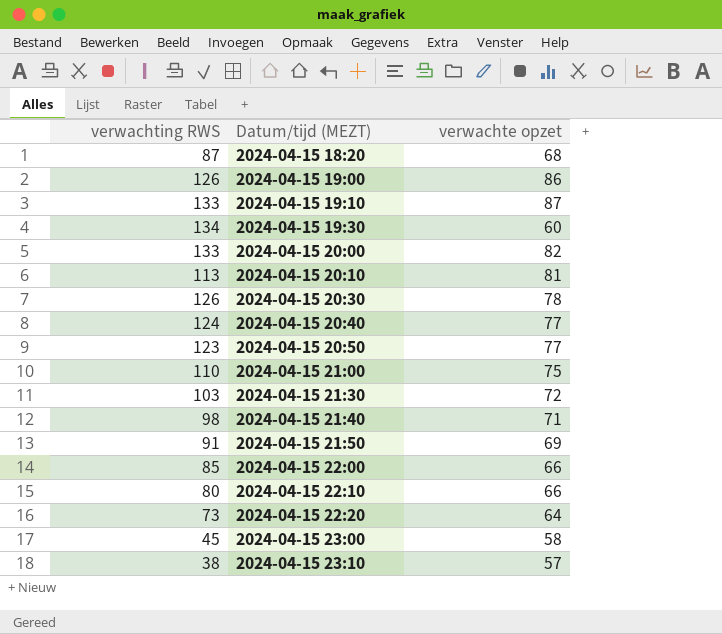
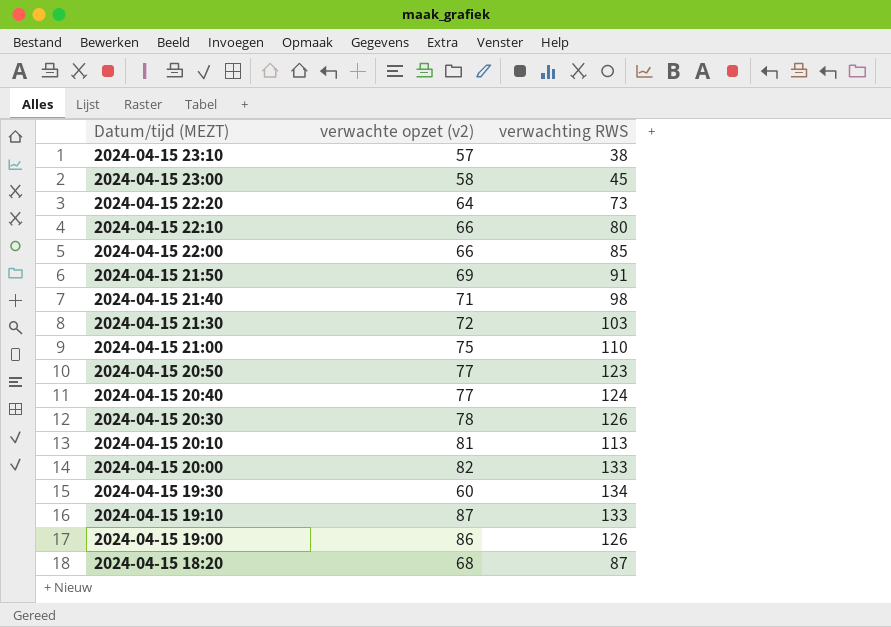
row order: Datum/tijd (MEZT) ascending -> Datum/tijd (MEZT) descending
column name: verwachte opzet -> verwachte opzet (v2)
column verwachting RWS | position: 1 -> 3

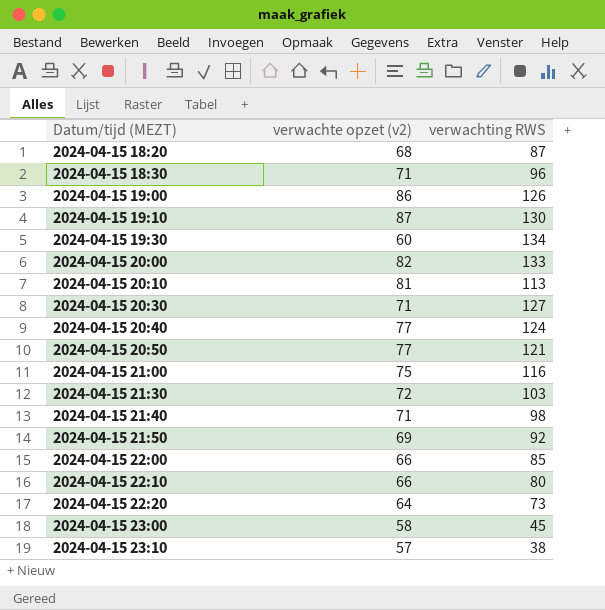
row order: Datum/tijd (MEZT) descending -> Datum/tijd (MEZT) ascending
row 2024-04-15 18:30: none -> 71 | 96
2024-04-15 19:10 | verwachting RWS: 133 -> 130
2024-04-15 20:30 | verwachte opzet (v2): 78 -> 71
2024-04-15 20:30 | verwachting RWS: 126 -> 127
2024-04-15 20:50 | verwachting RWS: 123 -> 121
2024-04-15 21:00 | verwachting RWS: 110 -> 116
2024-04-15 21:50 | verwachting RWS: 91 -> 92

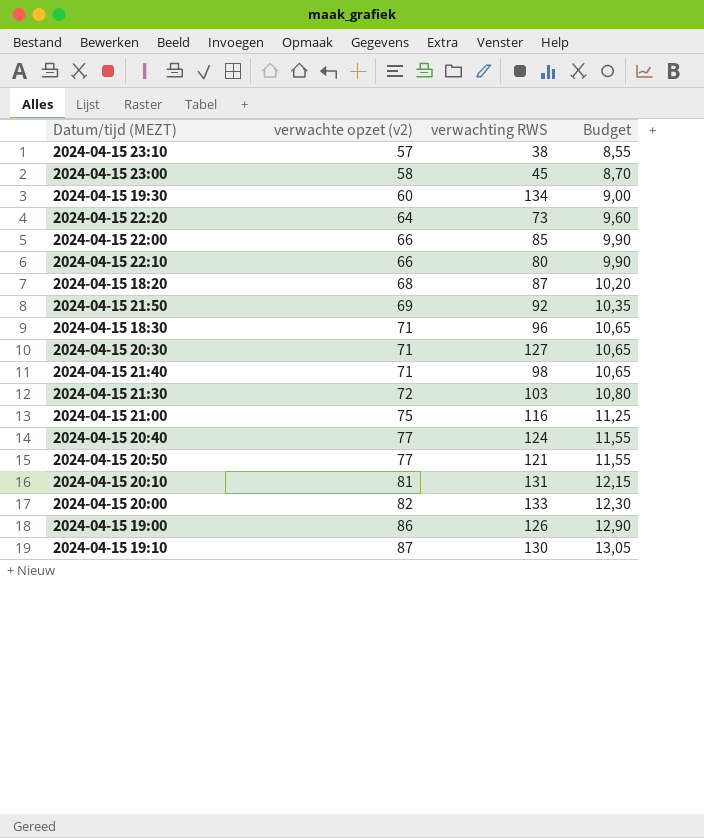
row order: Datum/tijd (MEZT) ascending -> verwachte opzet (v2) ascending
column Budget | formula: none -> [verwachte opzet (v2)] * 0,15
2024-04-15 20:10 | verwachting RWS: 113 -> 131

